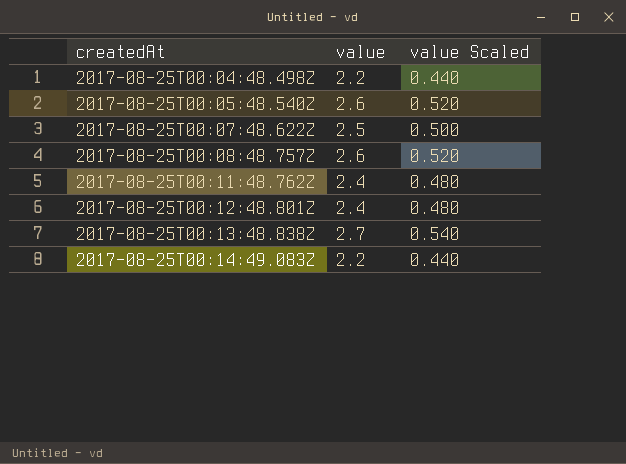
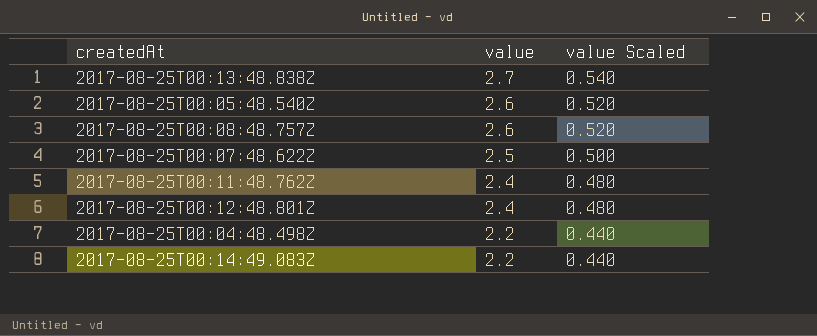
row order: createdAt ascending -> value descending

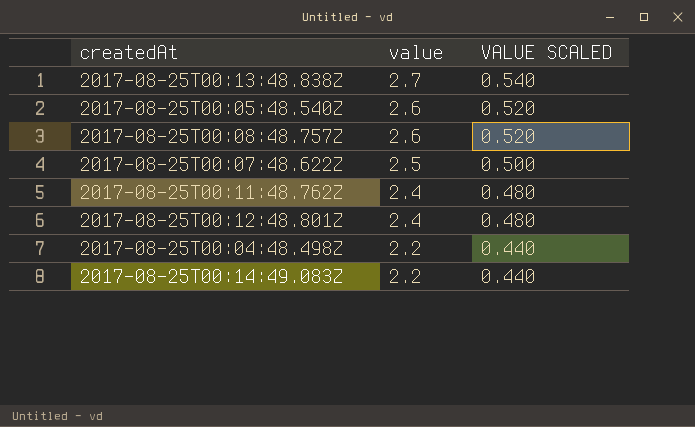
column name: value Scaled -> VALUE SCALED

